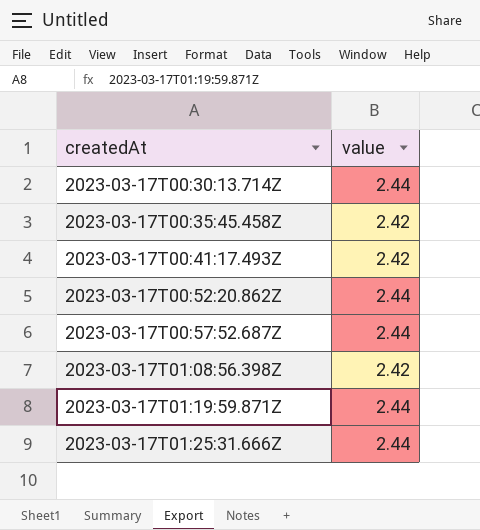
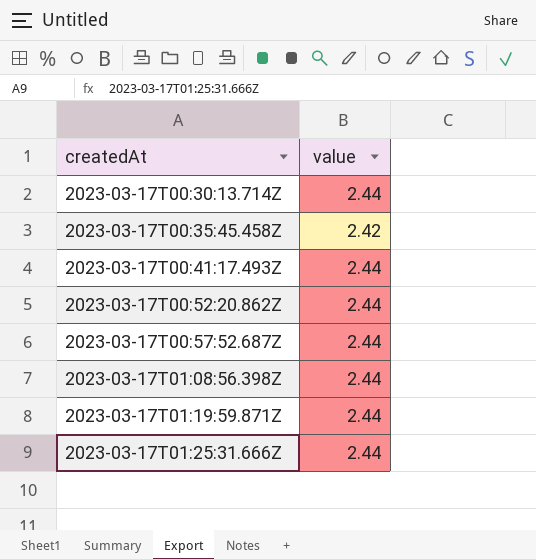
2023-03-17T00:41:17.493Z | value: 2.42 -> 2.44
2023-03-17T01:08:56.398Z | value: 2.42 -> 2.44

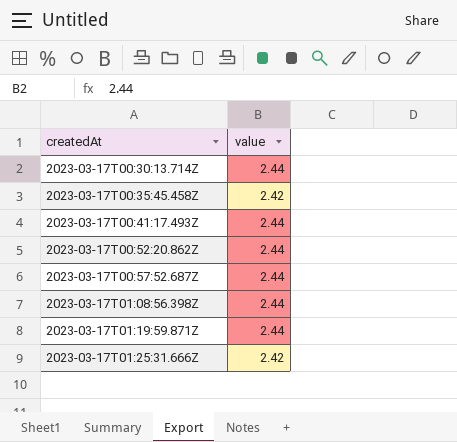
2023-03-17T01:25:31.666Z | value: 2.44 -> 2.42

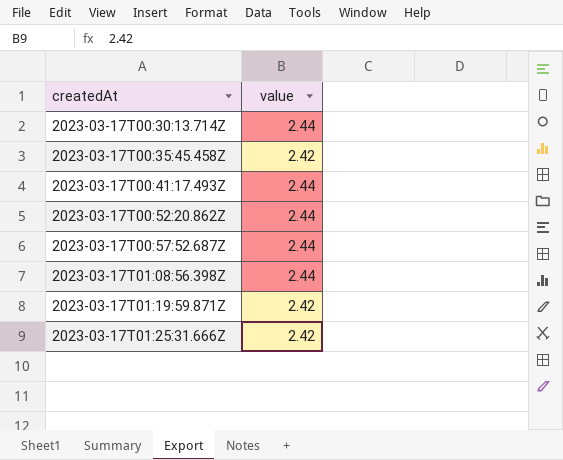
2023-03-17T01:19:59.871Z | value: 2.44 -> 2.42

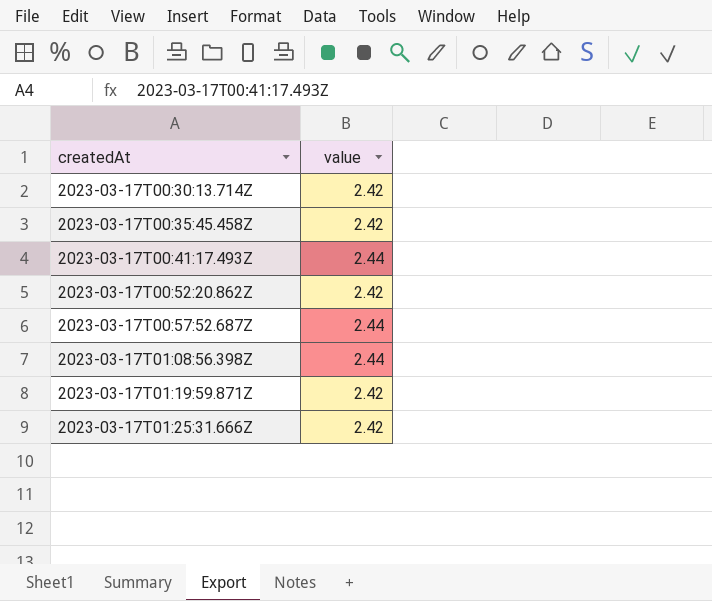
2023-03-17T00:30:13.714Z | value: 2.44 -> 2.42
2023-03-17T00:52:20.862Z | value: 2.44 -> 2.42

